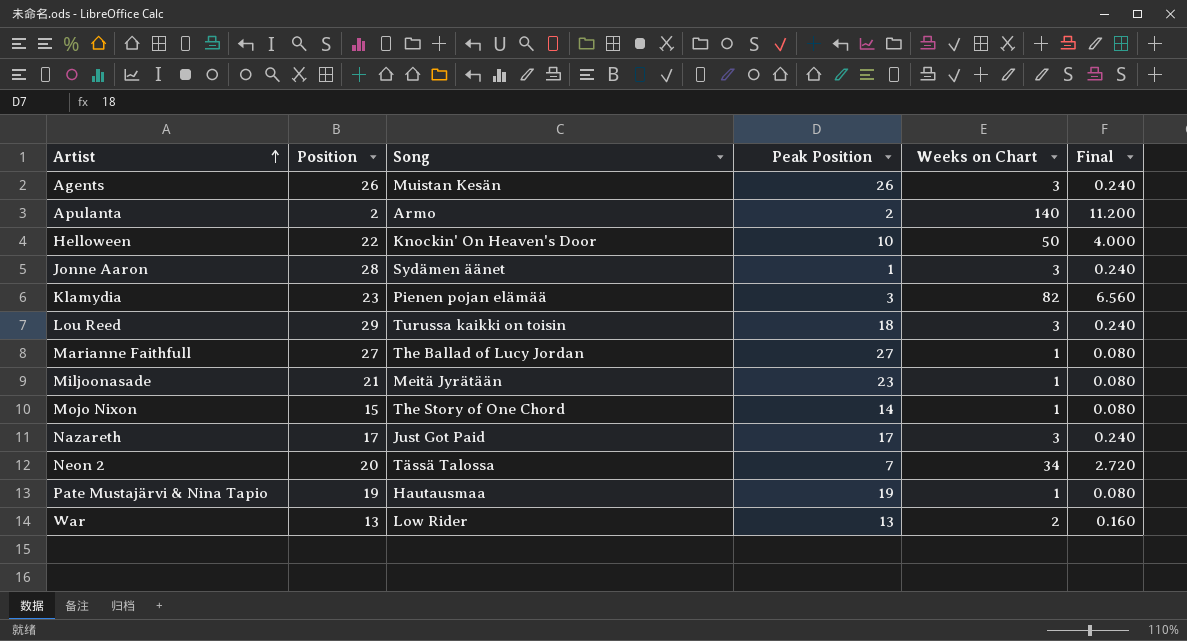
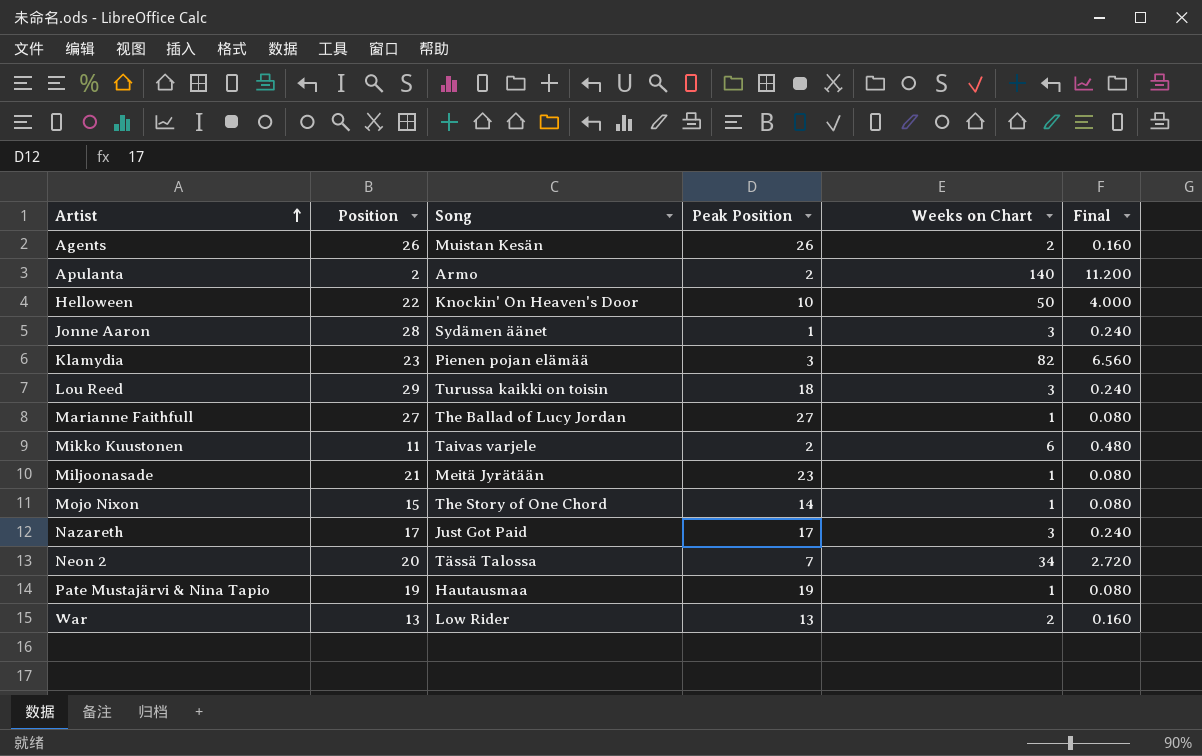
Agents | Weeks on Chart: 3 -> 2
Agents | Final: 0.240 -> 0.160
row Mikko Kuustonen: none -> 11 | Taivas varjele | 2 | 6 | 0.480

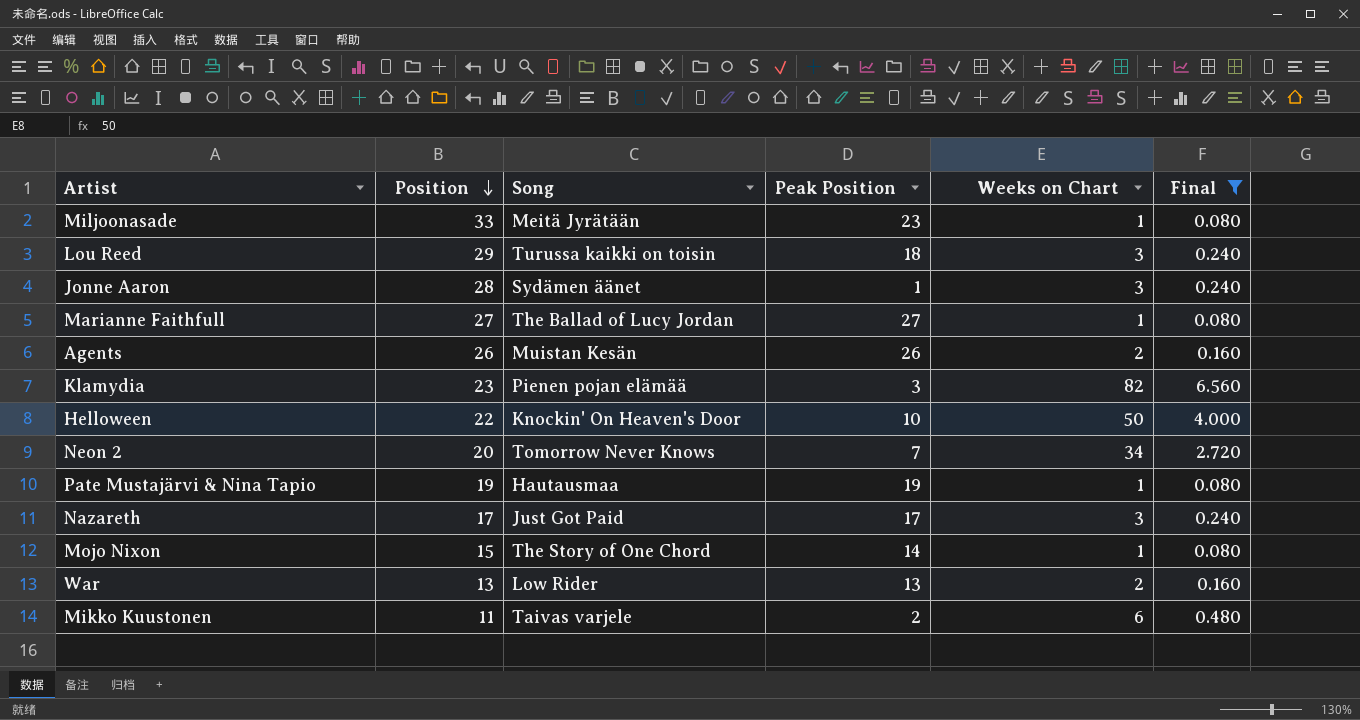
filter: none -> Final != 11.200
row order: Artist ascending -> Position descending
Miljoonasade | Position: 21 -> 33
Neon 2 | Song: Tässä Talossa -> Tomorrow Never Knows

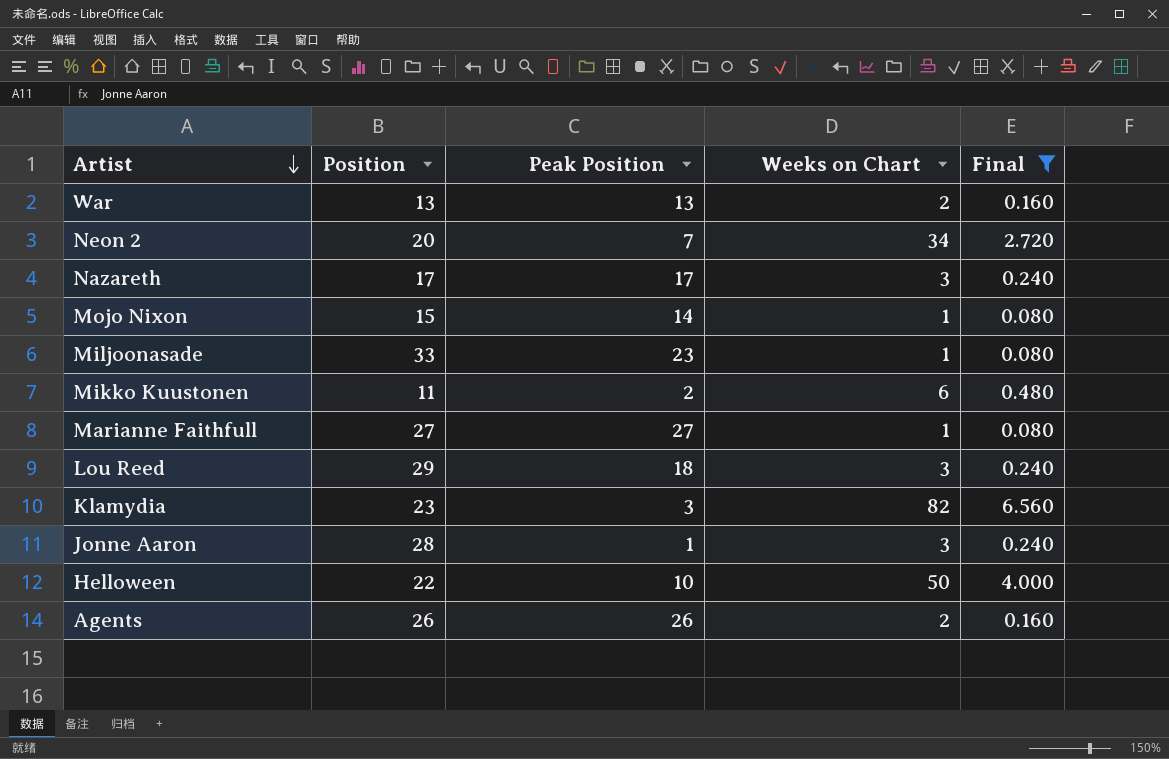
row order: Position descending -> Artist descending
column Song | position: 3 -> none
row Pate Mustajärvi & Nina Tapio: 19 | Hautausmaa | 19 | 1 | 0.080 -> none

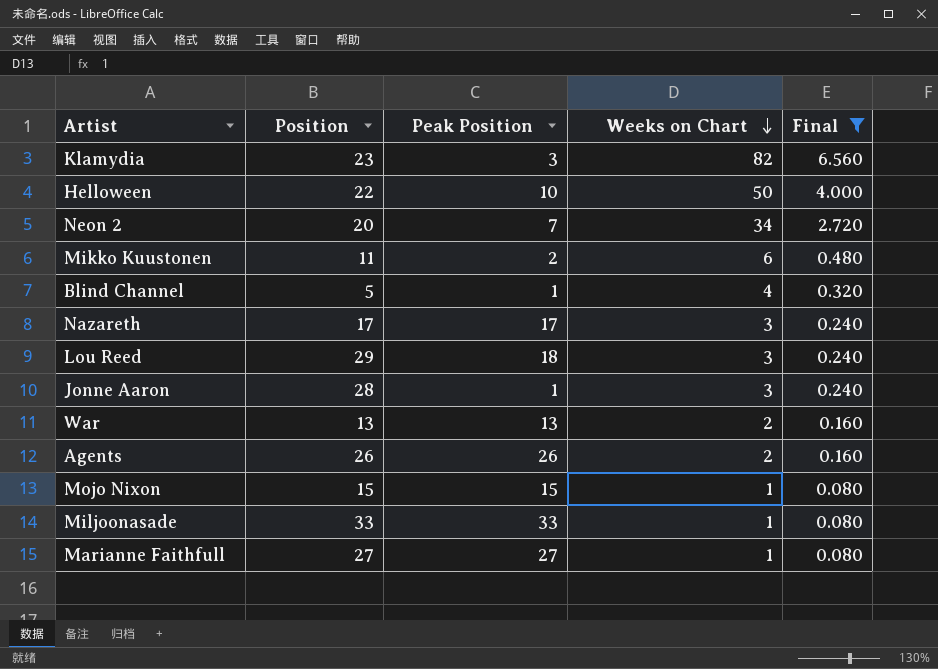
row order: Artist descending -> Weeks on Chart descending
row Blind Channel: none -> 5 | 1 | 4 | 0.320
Mojo Nixon | Peak Position: 14 -> 15
Miljoonasade | Peak Position: 23 -> 33

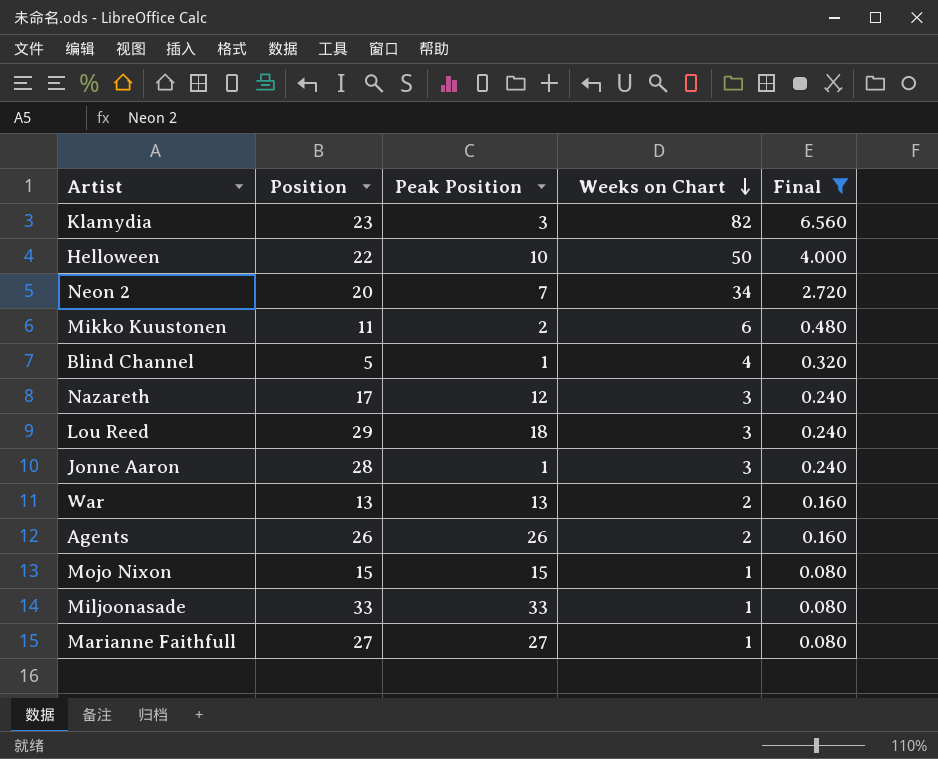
Nazareth | Peak Position: 17 -> 12

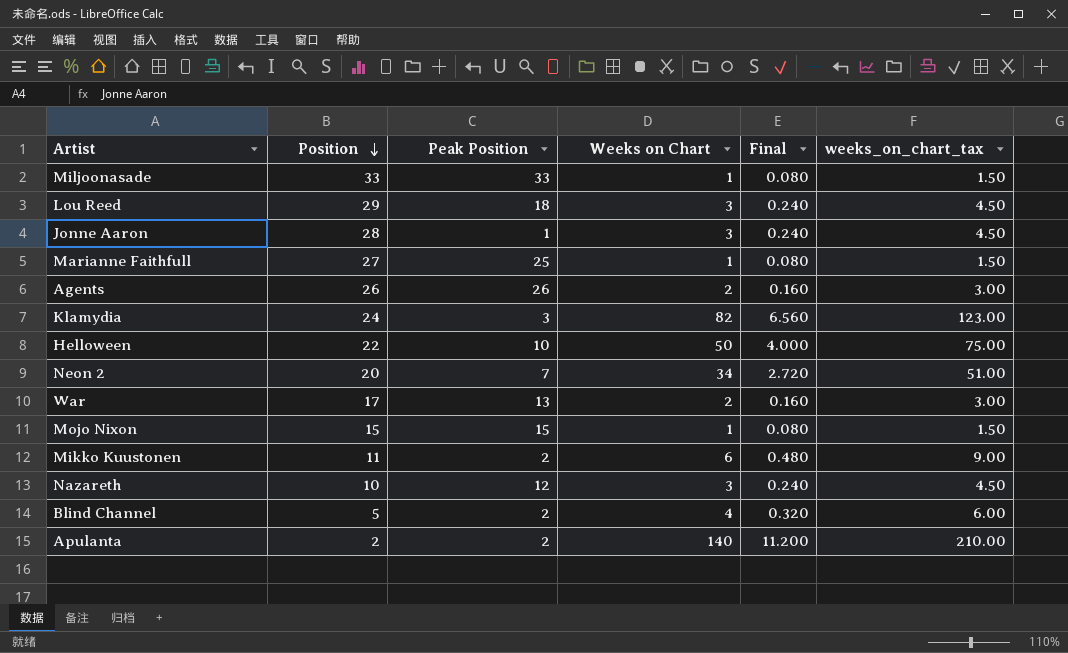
filter: Final != 11.200 -> none
row order: Weeks on Chart descending -> Position descending
column weeks_on_chart_tax | formula: none -> [Weeks on Chart] * 1.5
Marianne Faithfull | Peak Position: 27 -> 25
Klamydia | Position: 23 -> 24
War | Position: 13 -> 17
Nazareth | Position: 17 -> 10
Blind Channel | Peak Position: 1 -> 2

